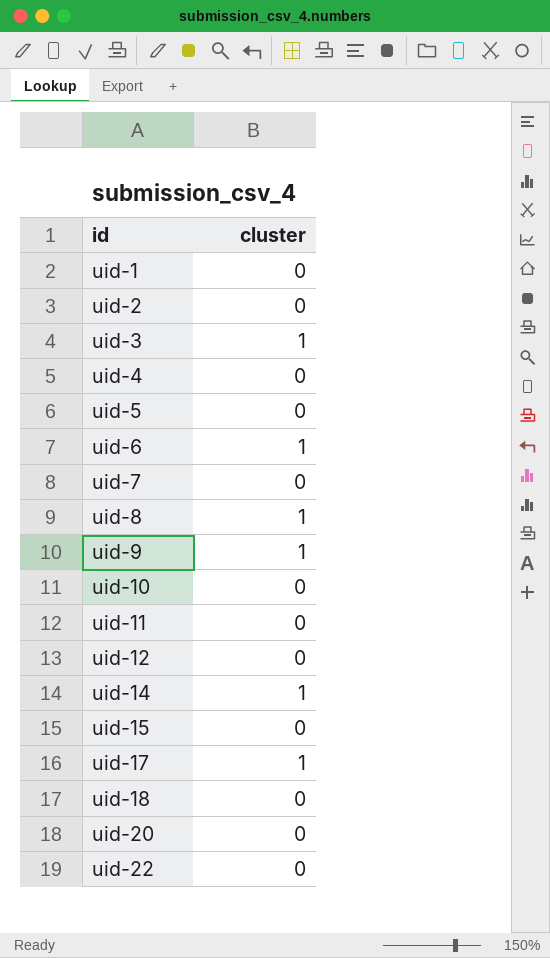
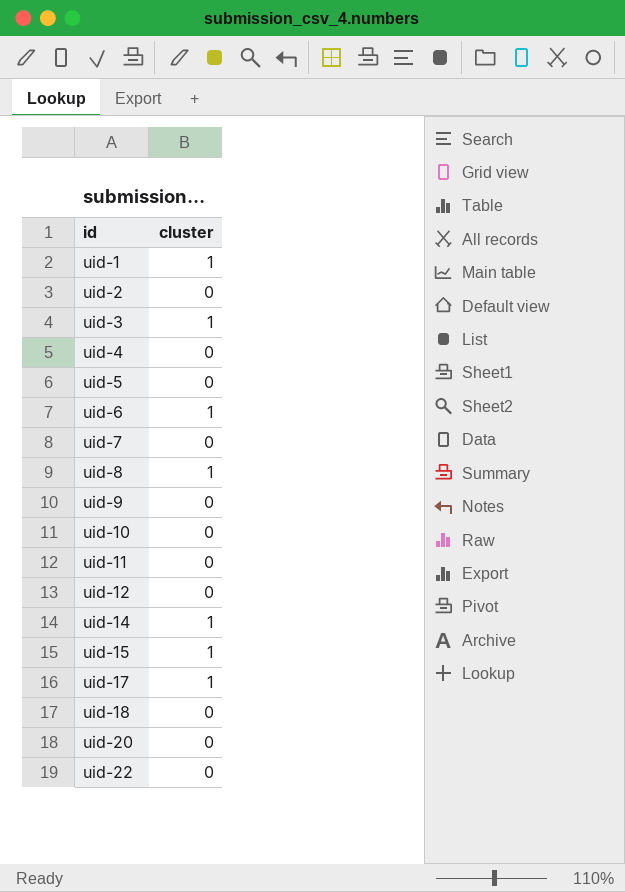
uid-1 | cluster: 0 -> 1
uid-9 | cluster: 1 -> 0
uid-15 | cluster: 0 -> 1

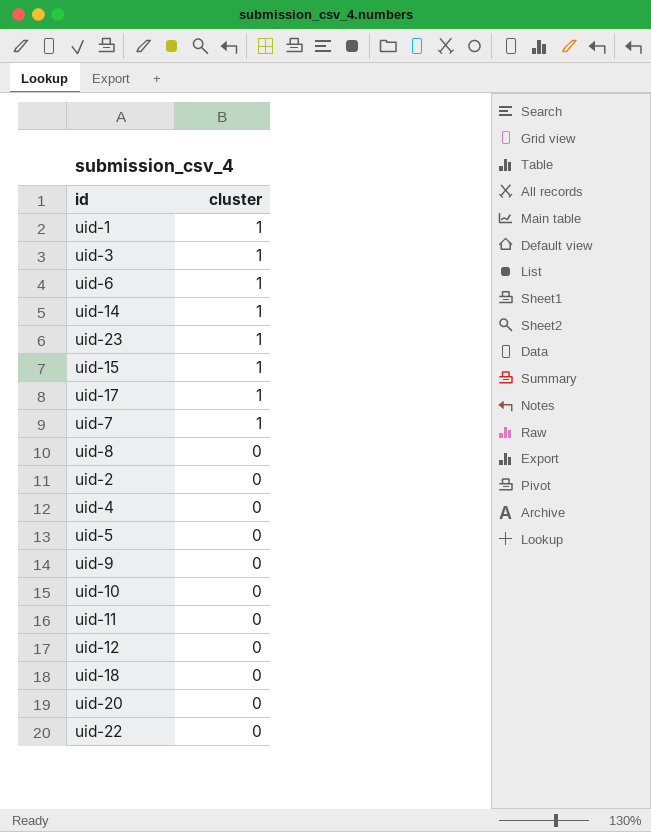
row order: id ascending -> cluster descending
row uid-23: none -> 1
uid-7 | cluster: 0 -> 1
uid-8 | cluster: 1 -> 0

